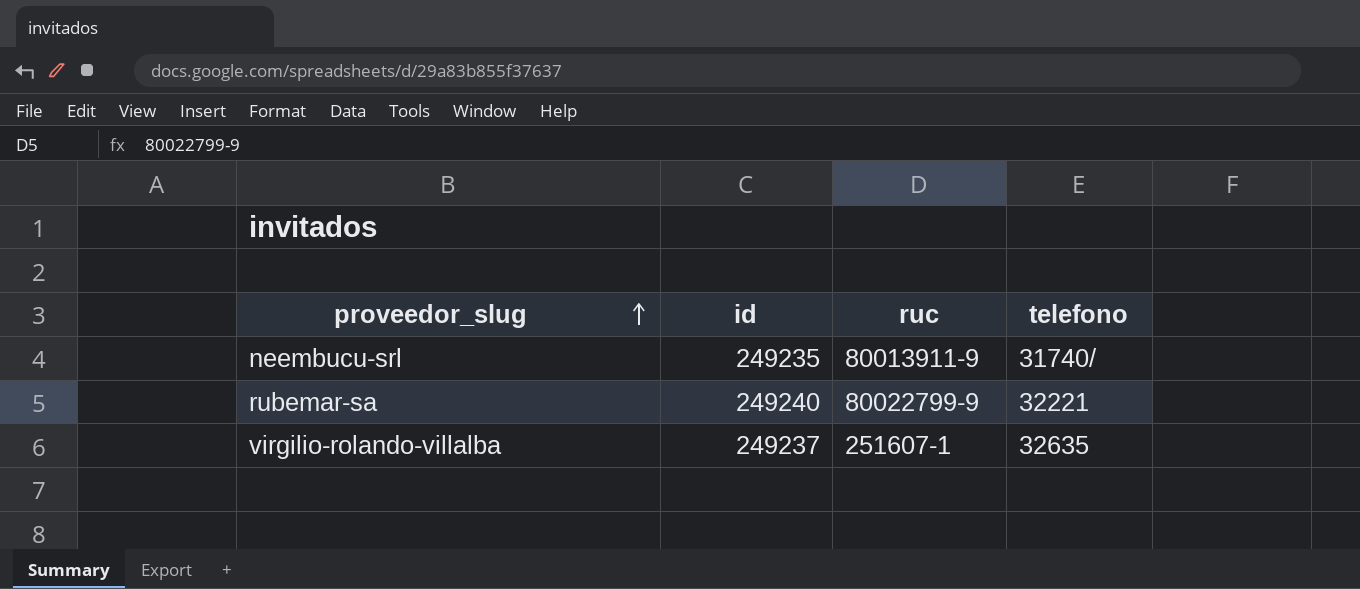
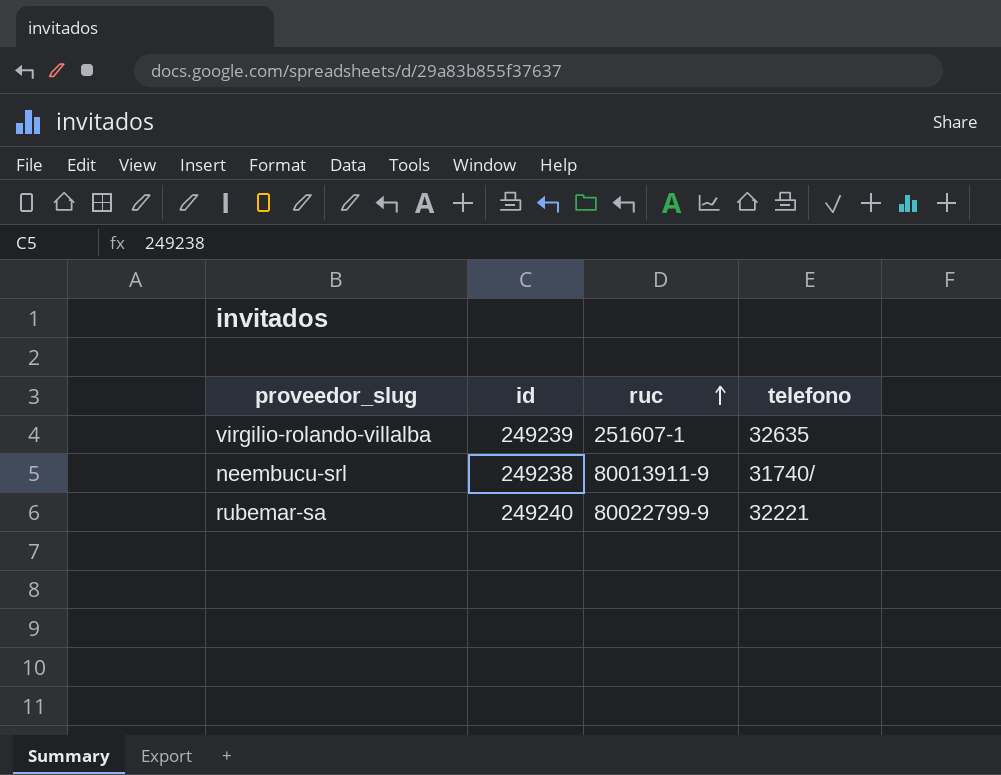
row order: proveedor_slug ascending -> ruc ascending
virgilio-rolando-villalba | id: 249237 -> 249239
neembucu-srl | id: 249235 -> 249238

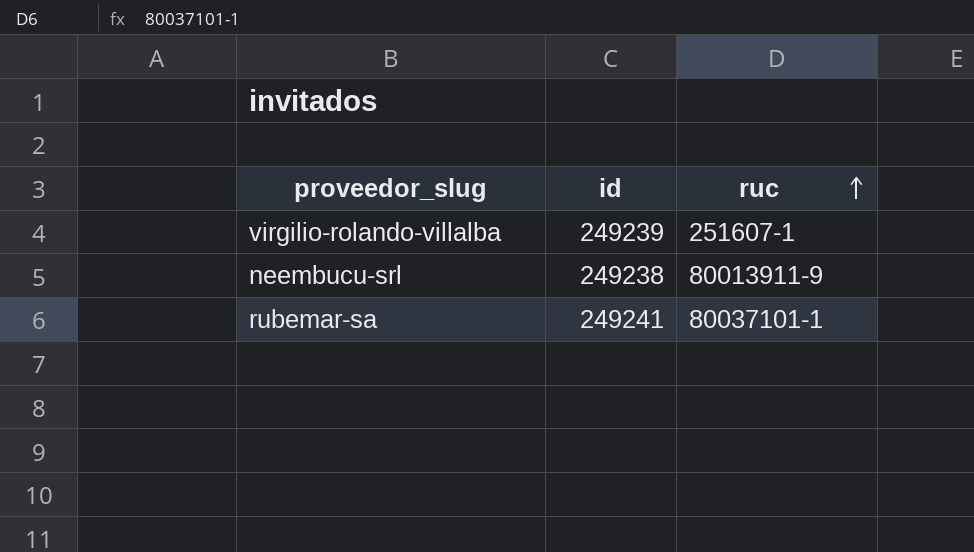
column telefono | position: 4 -> none
rubemar-sa | id: 249240 -> 249241
rubemar-sa | ruc: 80022799-9 -> 80037101-1

